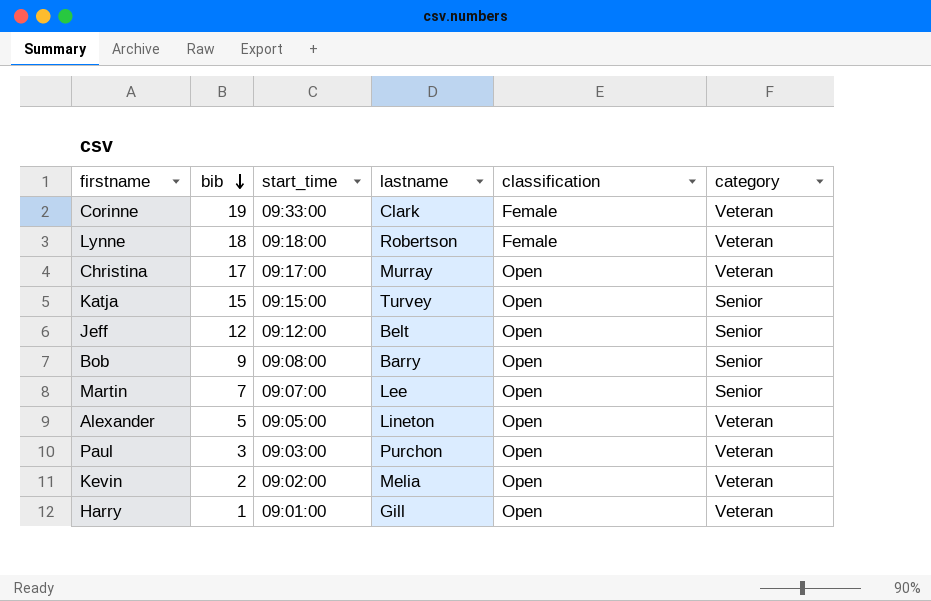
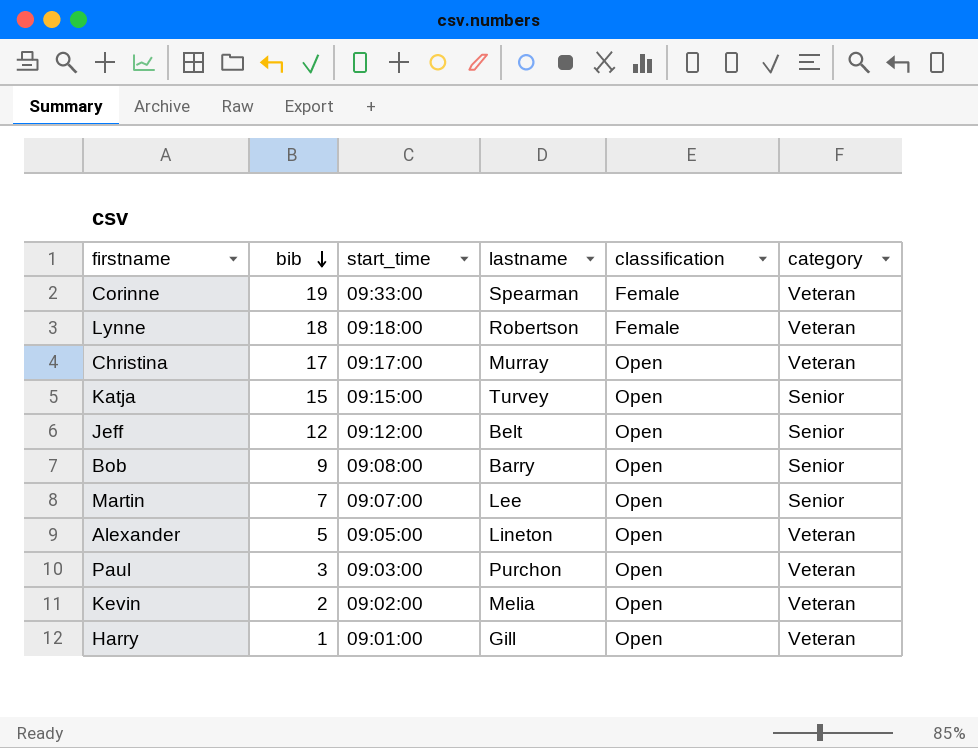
Corinne | lastname: Clark -> Spearman

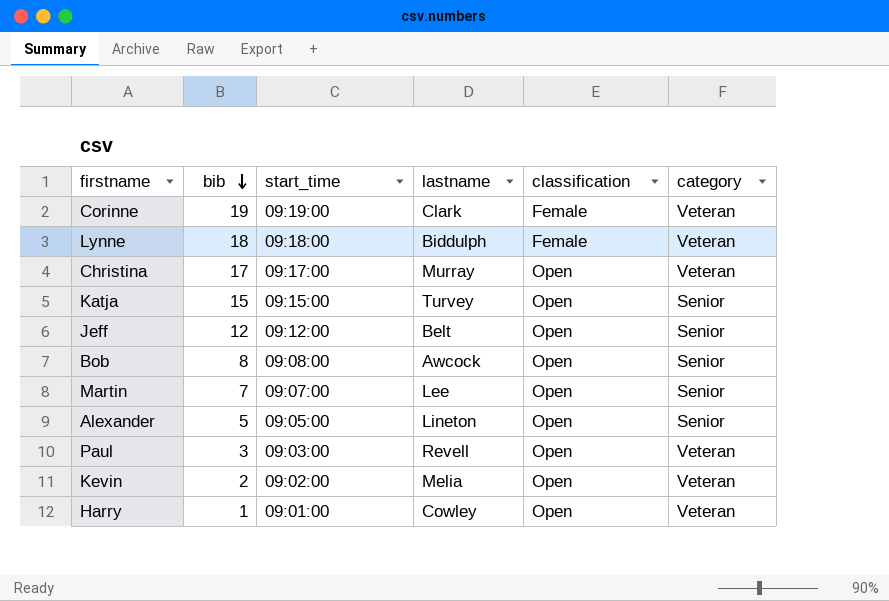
Corinne | start_time: 09:33:00 -> 09:19:00
Corinne | lastname: Spearman -> Clark
Lynne | lastname: Robertson -> Biddulph
Bob | bib: 9 -> 8
Bob | lastname: Barry -> Awcock
Alexander | category: Veteran -> Senior
Paul | lastname: Purchon -> Revell
Harry | lastname: Gill -> Cowley

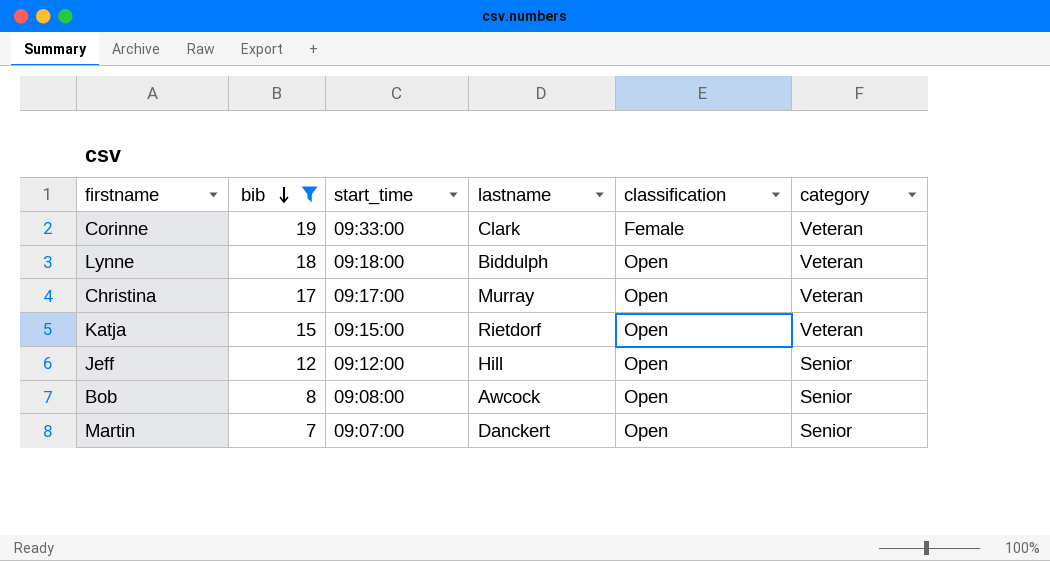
filter: none -> bib >= 7
Corinne | start_time: 09:19:00 -> 09:33:00
Lynne | classification: Female -> Open
Katja | lastname: Turvey -> Rietdorf
Katja | category: Senior -> Veteran
Jeff | lastname: Belt -> Hill
Martin | lastname: Lee -> Danckert

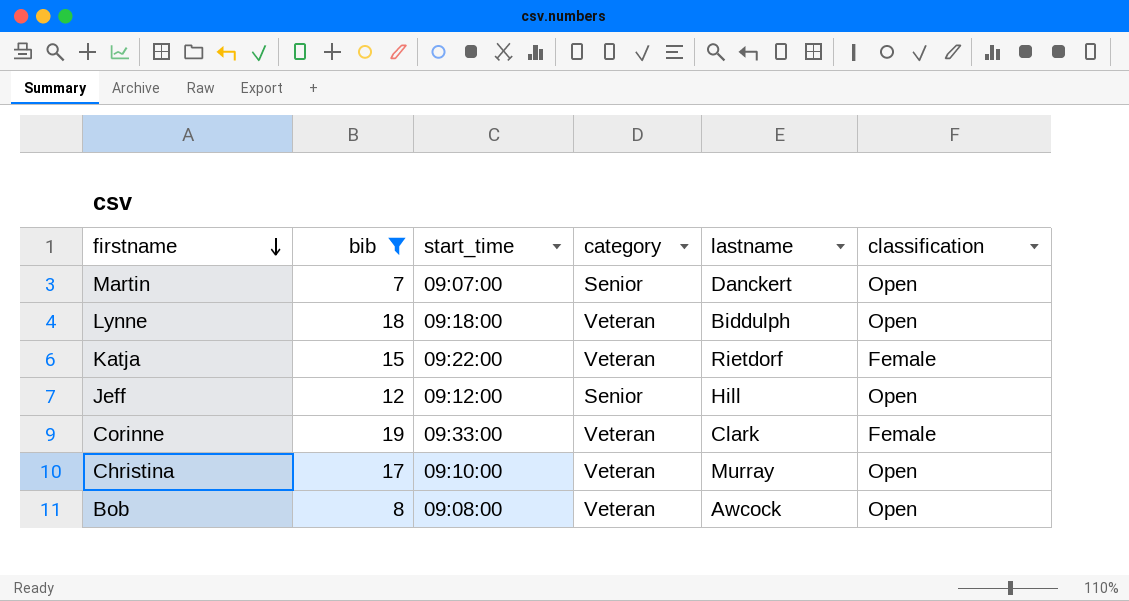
row order: bib descending -> firstname descending
column category | position: 6 -> 4
Katja | start_time: 09:15:00 -> 09:22:00
Katja | classification: Open -> Female
Christina | start_time: 09:17:00 -> 09:10:00
Bob | category: Senior -> Veteran

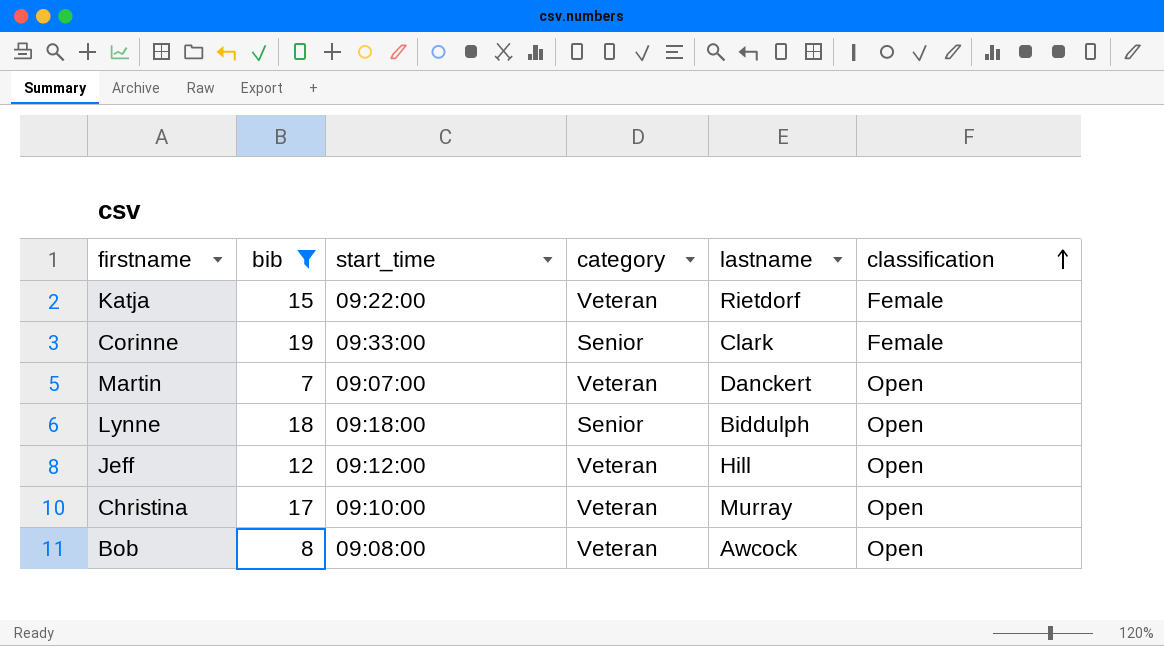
row order: firstname descending -> classification ascending
Corinne | category: Veteran -> Senior
Martin | category: Senior -> Veteran
Lynne | category: Veteran -> Senior
Jeff | category: Senior -> Veteran

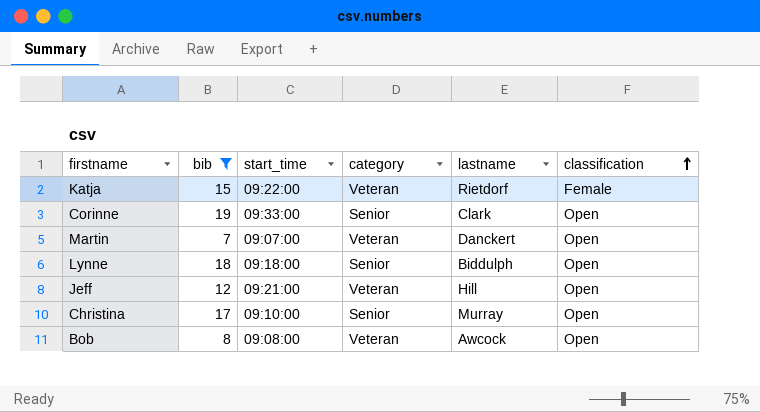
Corinne | classification: Female -> Open
Jeff | start_time: 09:12:00 -> 09:21:00
Christina | category: Veteran -> Senior

